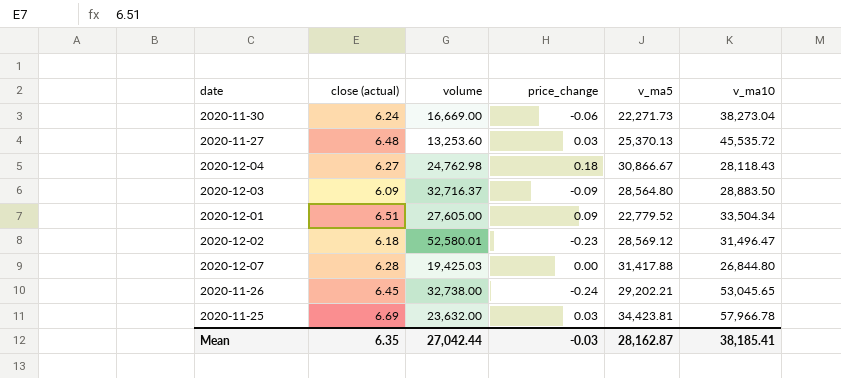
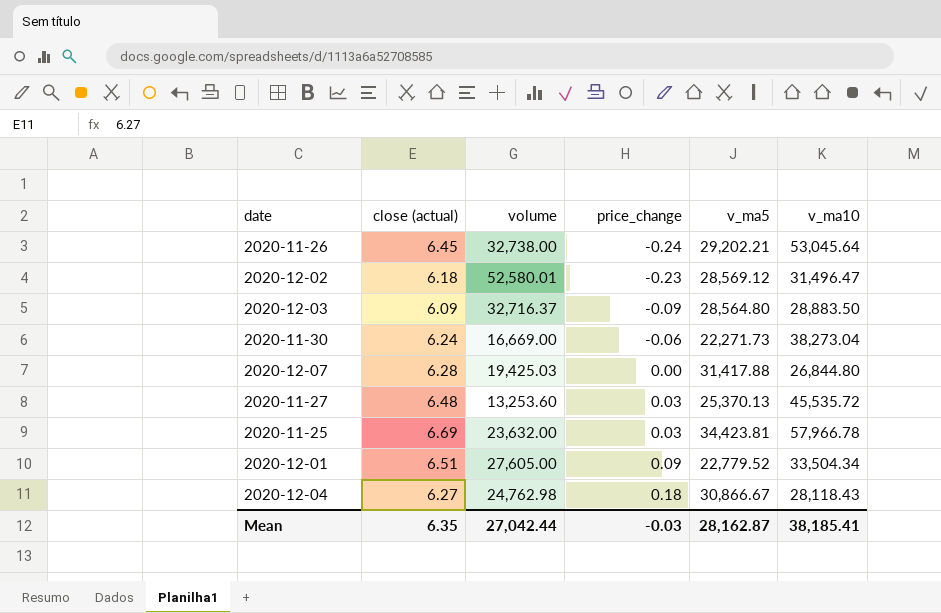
row order: none -> price_change ascending
2020-11-26 | v_ma10: 53,045.65 -> 53,045.64

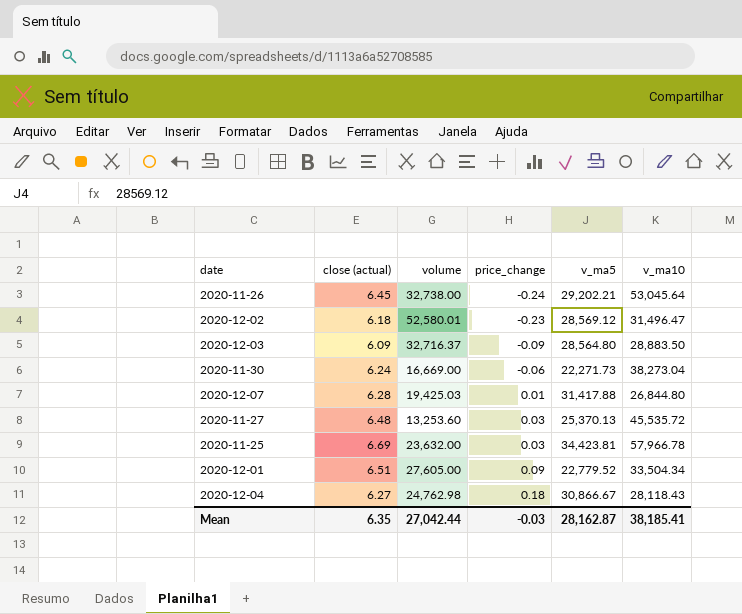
2020-12-07 | price_change: 0.00 -> 0.01

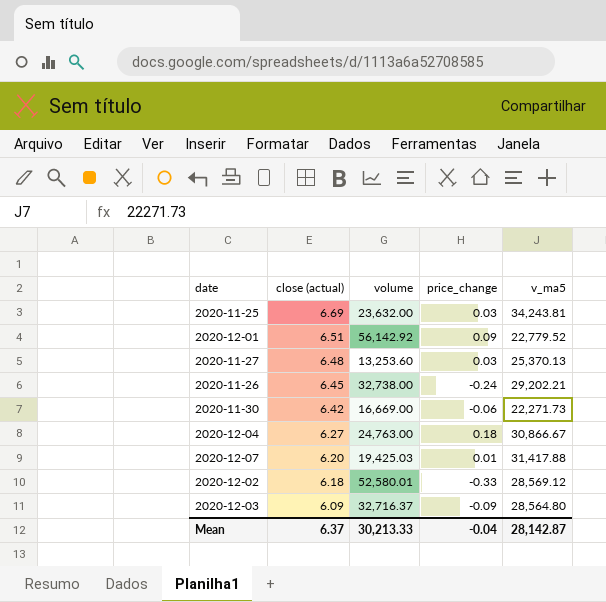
row order: price_change ascending -> close (actual) descending
column v_ma10 | position: 6 -> none
2020-11-25 | v_ma5: 34,423.81 -> 34,243.81
2020-12-01 | volume: 27,605.00 -> 56,142.92
2020-11-30 | close (actual): 6.24 -> 6.42
2020-12-04 | volume: 24,762.98 -> 24,763.00
2020-12-07 | close (actual): 6.28 -> 6.20
2020-12-02 | price_change: -0.23 -> -0.33
Mean | close (actual): 6.35 -> 6.37
Mean | volume: 27,042.44 -> 30,213.33
Mean | price_change: -0.03 -> -0.04
Mean | v_ma5: 28,162.87 -> 28,142.87

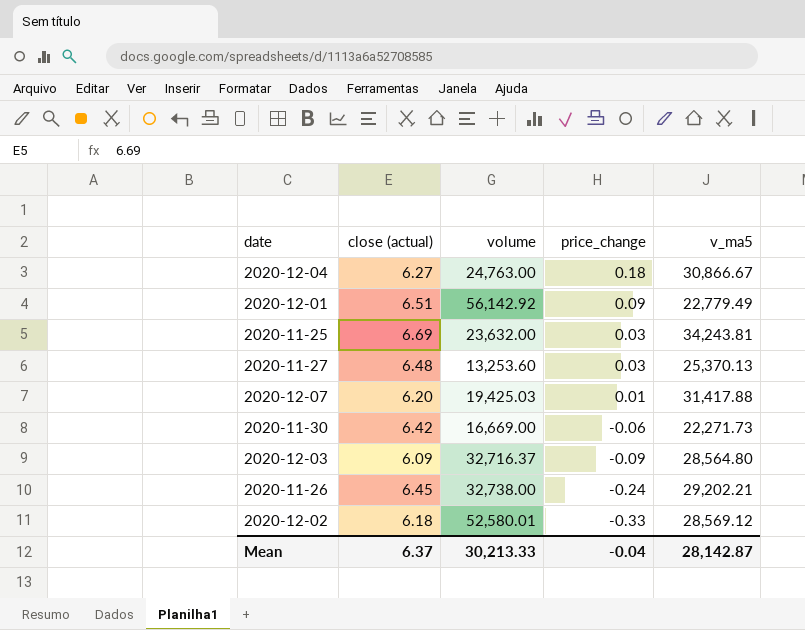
row order: close (actual) descending -> price_change descending
2020-12-01 | v_ma5: 22,779.52 -> 22,779.49

